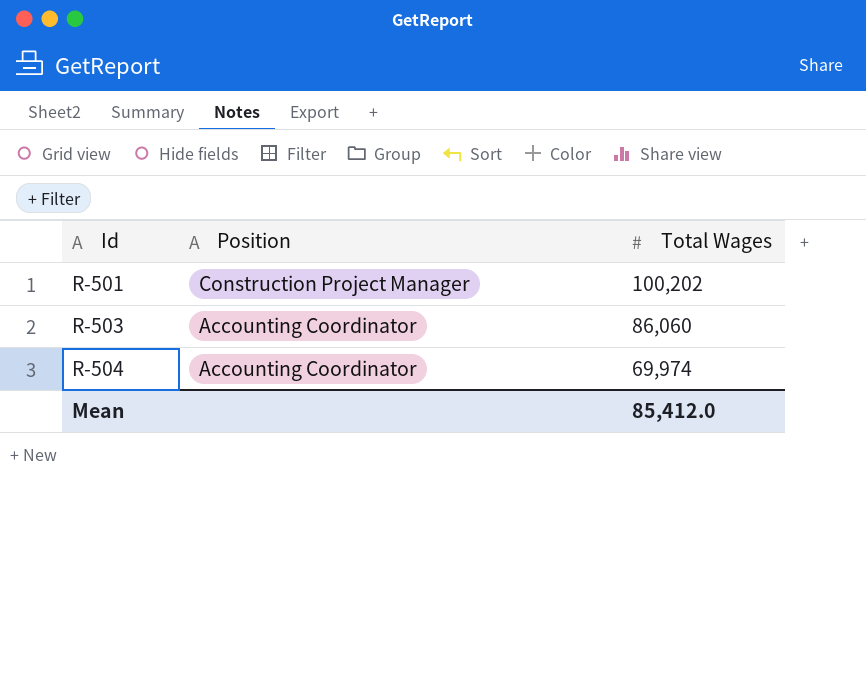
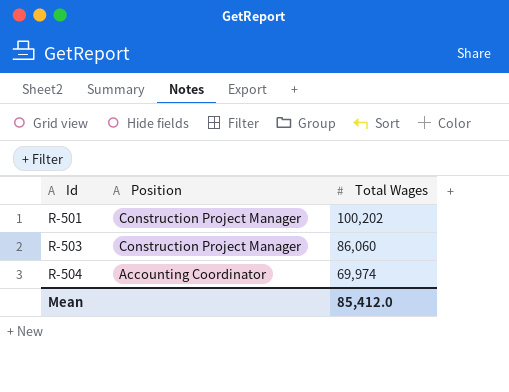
R-503 | Position: Accounting Coordinator -> Construction Project Manager

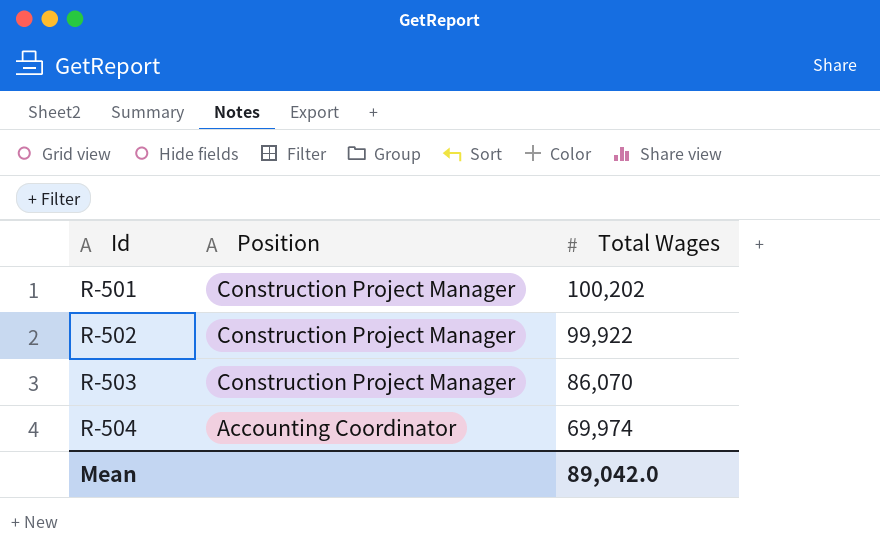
row R-502: none -> Construction Project Manager | 99,922
R-503 | Total Wages: 86,060 -> 86,070
Mean | Total Wages: 85,412.0 -> 89,042.0

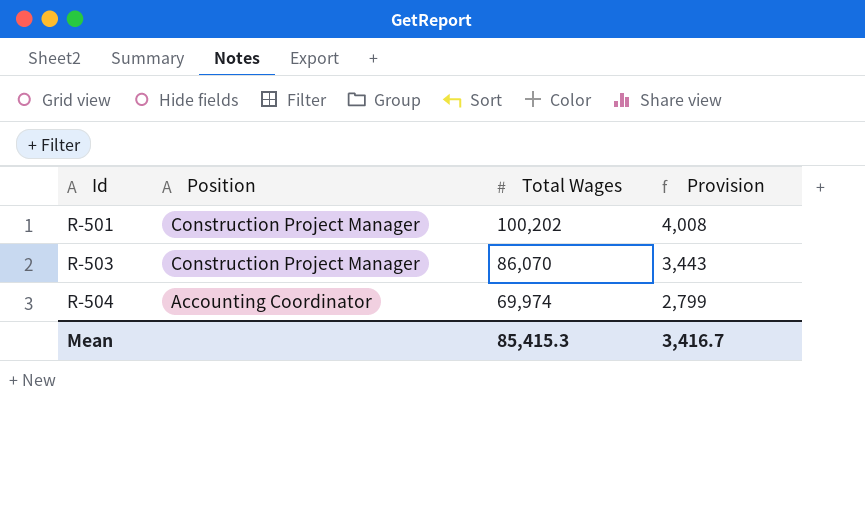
column Provision | formula: none -> [Total Wages] * 0.04
row R-502: Construction Project Manager | 99,922 -> none
Mean | Total Wages: 89,042.0 -> 85,415.3

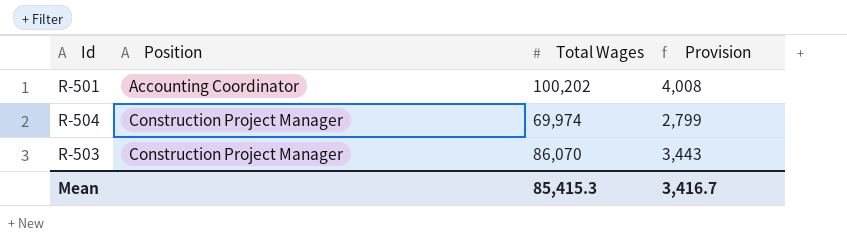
row order: Id ascending -> Position ascending
R-501 | Position: Construction Project Manager -> Accounting Coordinator
R-504 | Position: Accounting Coordinator -> Construction Project Manager

